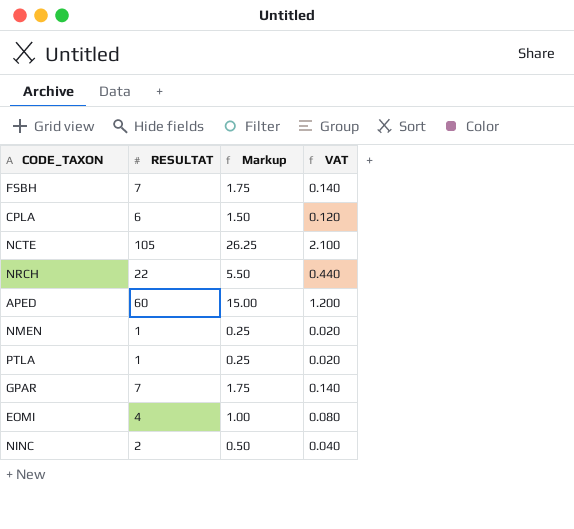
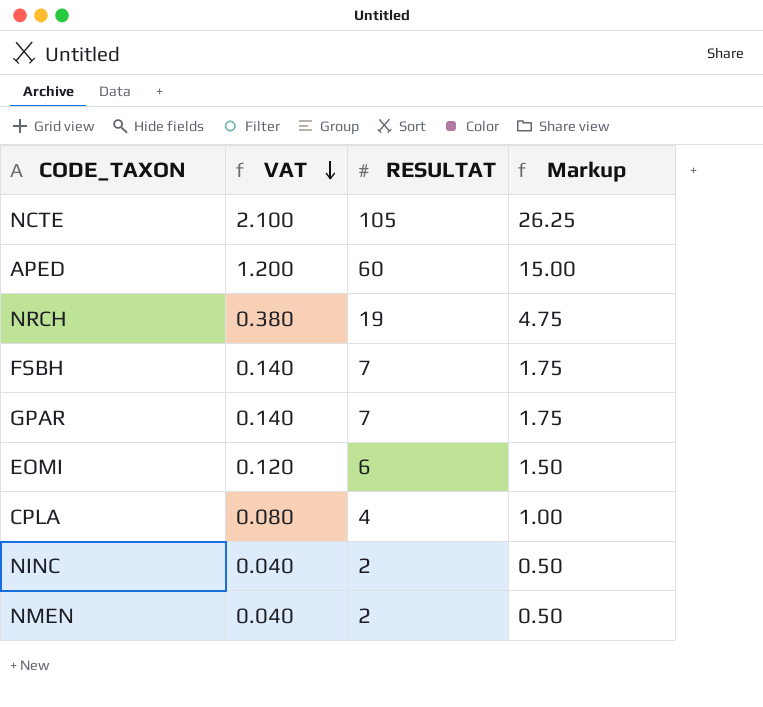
row order: none -> VAT descending
column VAT | position: 4 -> 2
row PTLA: 1 | 0.25 | 0.020 -> none
NRCH | VAT: 0.440 -> 0.380
NRCH | RESULTAT: 22 -> 19
NRCH | Markup: 5.50 -> 4.75
EOMI | VAT: 0.080 -> 0.120
EOMI | RESULTAT: 4 -> 6
EOMI | Markup: 1.00 -> 1.50
CPLA | VAT: 0.120 -> 0.080
CPLA | RESULTAT: 6 -> 4
CPLA | Markup: 1.50 -> 1.00
NMEN | VAT: 0.020 -> 0.040
NMEN | RESULTAT: 1 -> 2
NMEN | Markup: 0.25 -> 0.50

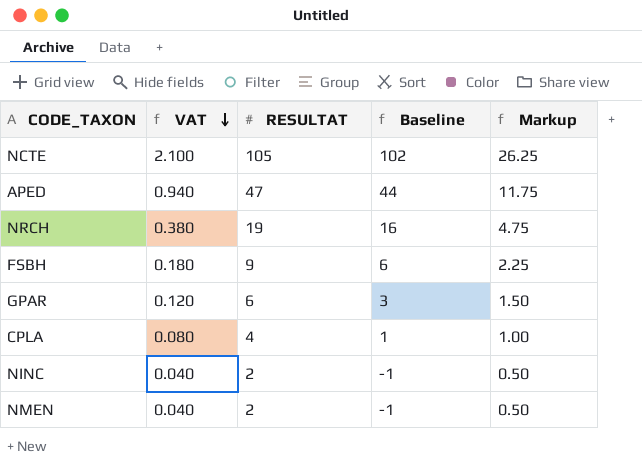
column Baseline | formula: none -> [RESULTAT] - 3
row EOMI: 0.120 | 6 | 1.50 -> none
APED | VAT: 1.200 -> 0.940
APED | RESULTAT: 60 -> 47
APED | Markup: 15.00 -> 11.75
FSBH | VAT: 0.140 -> 0.180
FSBH | RESULTAT: 7 -> 9
FSBH | Markup: 1.75 -> 2.25
GPAR | VAT: 0.140 -> 0.120
GPAR | RESULTAT: 7 -> 6
GPAR | Markup: 1.75 -> 1.50

